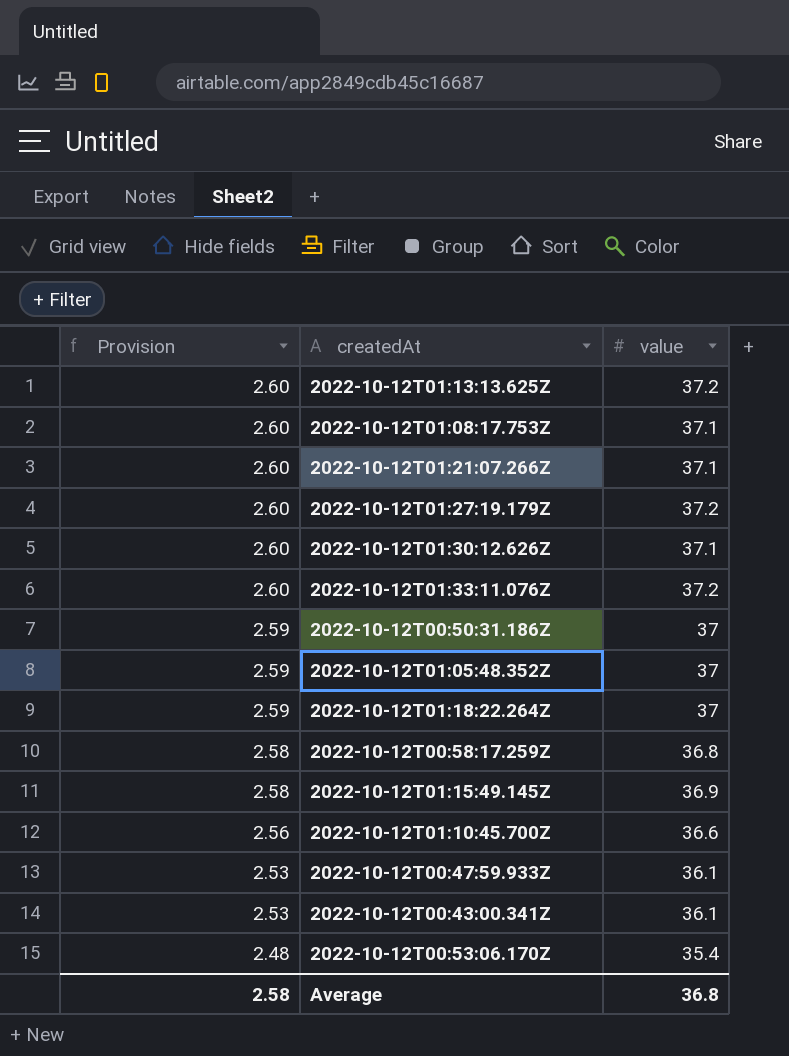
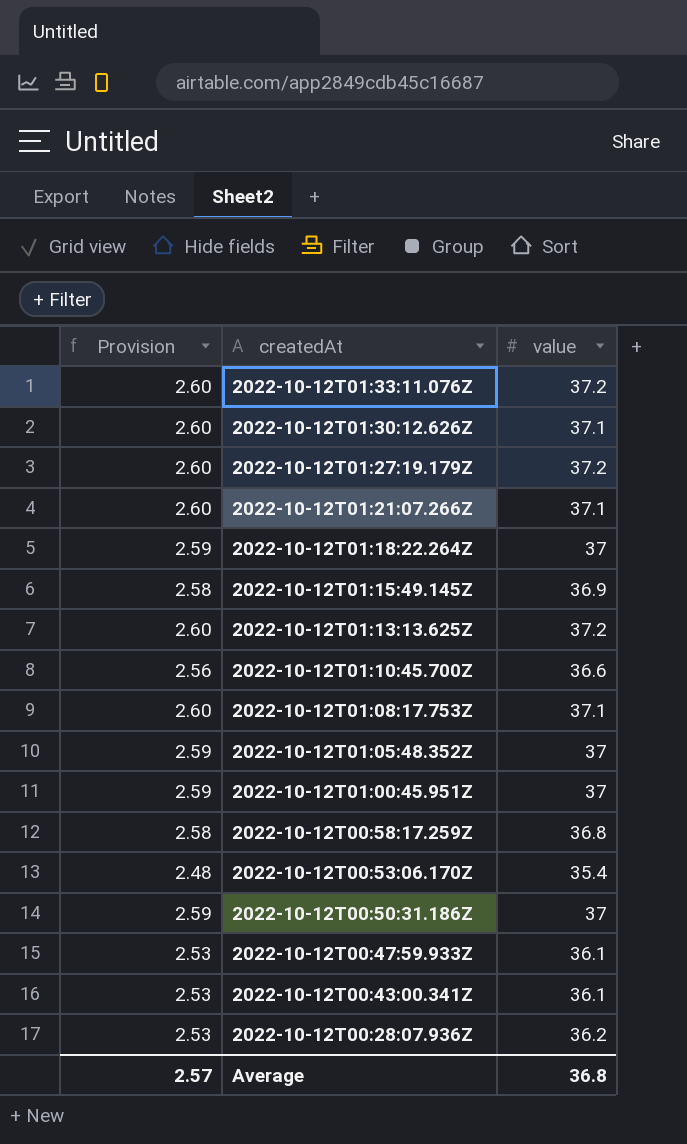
row order: Provision descending -> createdAt descending
row 2022-10-12T01:00:45.951Z: none -> 2.59 | 37
row 2022-10-12T00:28:07.936Z: none -> 2.53 | 36.2
Average | Provision: 2.58 -> 2.57

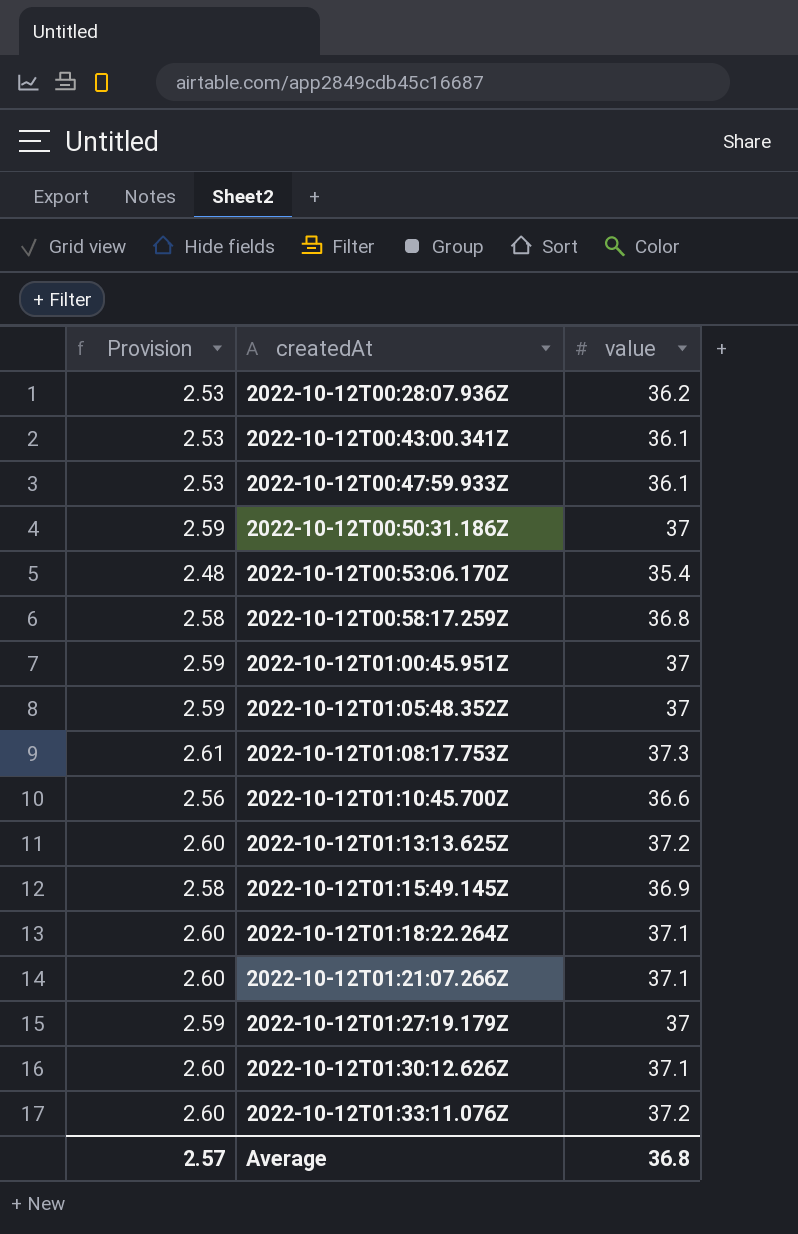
row order: createdAt descending -> createdAt ascending
2022-10-12T01:08:17.753Z | Provision: 2.60 -> 2.61
2022-10-12T01:08:17.753Z | value: 37.1 -> 37.3
2022-10-12T01:18:22.264Z | Provision: 2.59 -> 2.60
2022-10-12T01:18:22.264Z | value: 37 -> 37.1
2022-10-12T01:27:19.179Z | Provision: 2.60 -> 2.59
2022-10-12T01:27:19.179Z | value: 37.2 -> 37

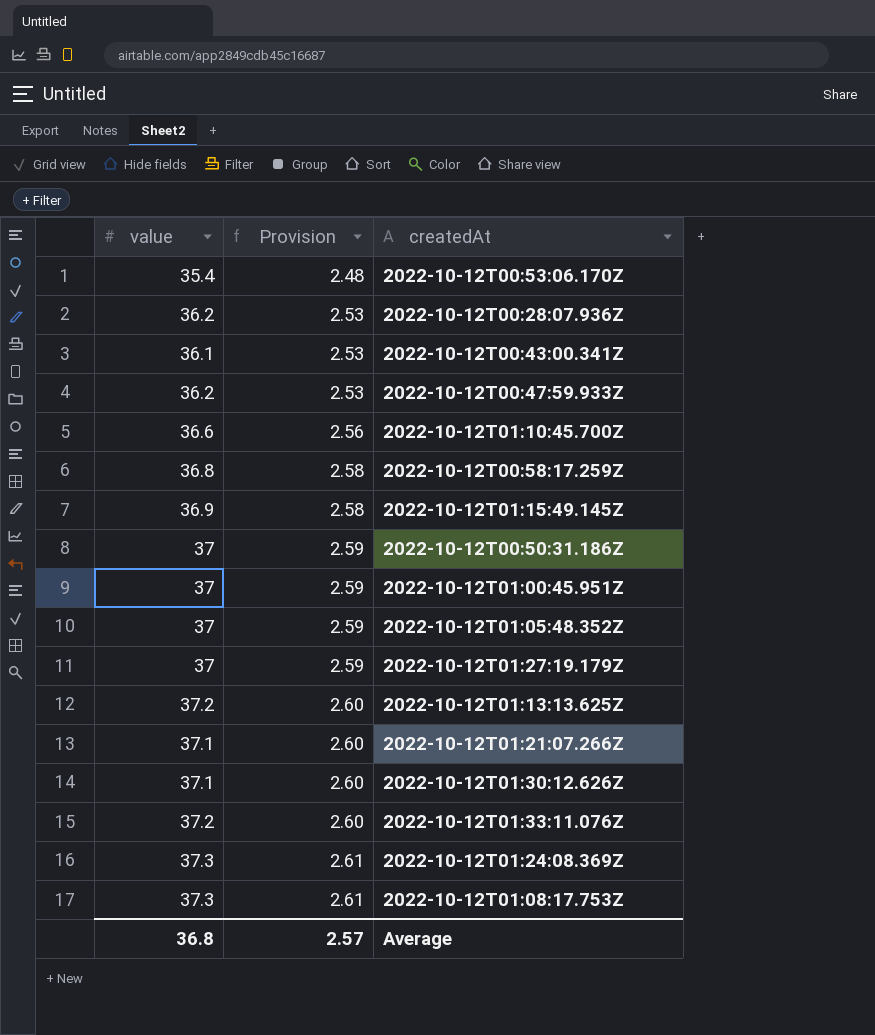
row order: createdAt ascending -> Provision ascending
column value | position: 3 -> 1
row 2022-10-12T01:18:22.264Z: 2.60 | 37.1 -> none
2022-10-12T00:47:59.933Z | value: 36.1 -> 36.2
row 2022-10-12T01:24:08.369Z: none -> 37.3 | 2.61

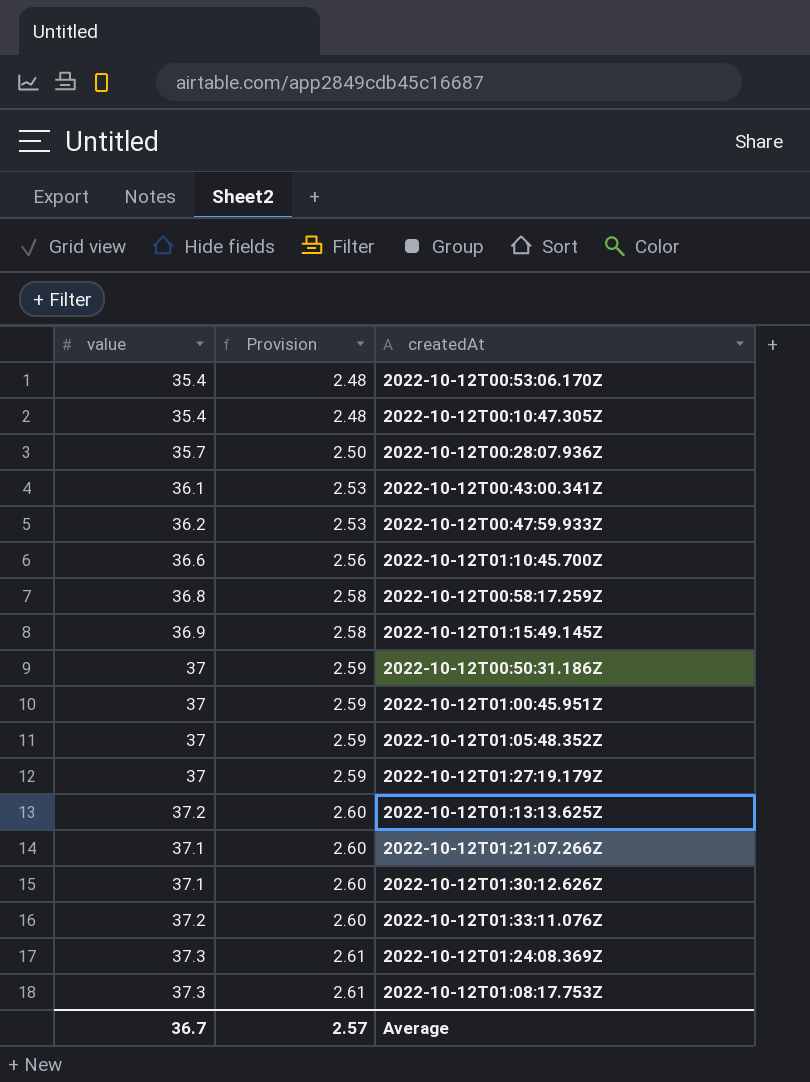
row 2022-10-12T00:10:47.305Z: none -> 35.4 | 2.48
2022-10-12T00:28:07.936Z | value: 36.2 -> 35.7
2022-10-12T00:28:07.936Z | Provision: 2.53 -> 2.50
Average | value: 36.8 -> 36.7

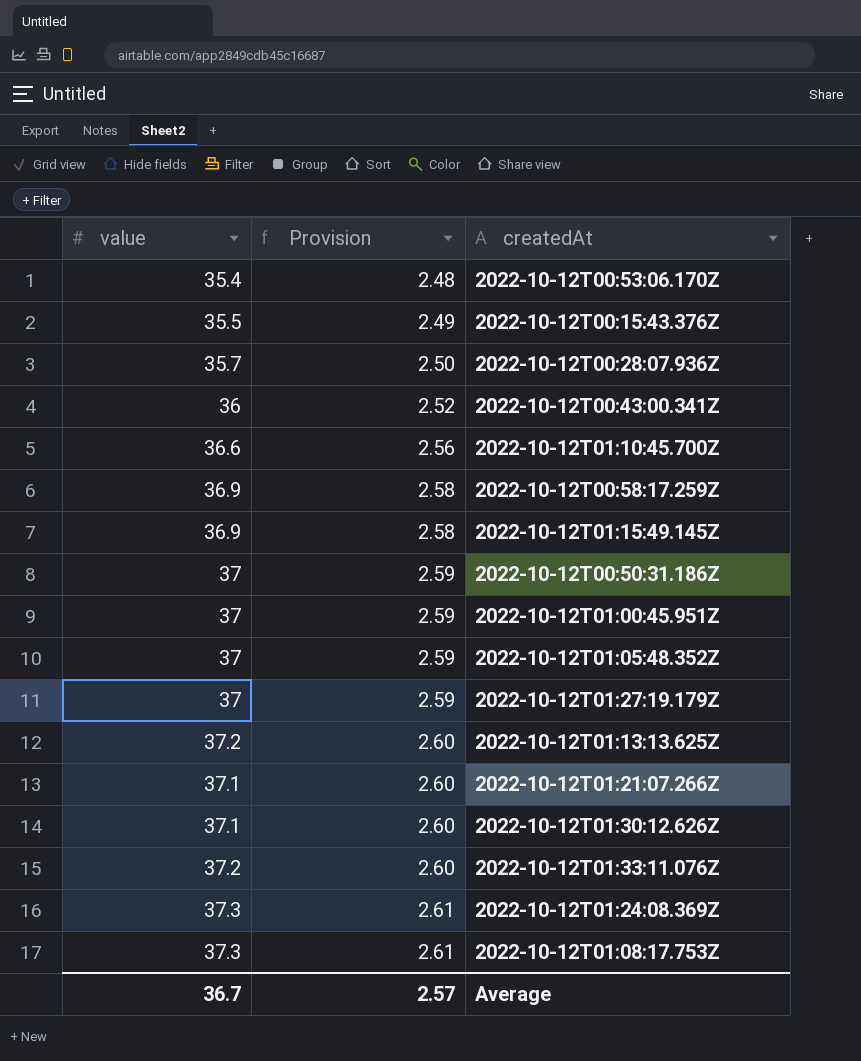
row 2022-10-12T00:10:47.305Z: 35.4 | 2.48 -> none
row 2022-10-12T00:47:59.933Z: 36.2 | 2.53 -> none
row 2022-10-12T00:15:43.376Z: none -> 35.5 | 2.49
2022-10-12T00:43:00.341Z | value: 36.1 -> 36
2022-10-12T00:43:00.341Z | Provision: 2.53 -> 2.52
2022-10-12T00:58:17.259Z | value: 36.8 -> 36.9

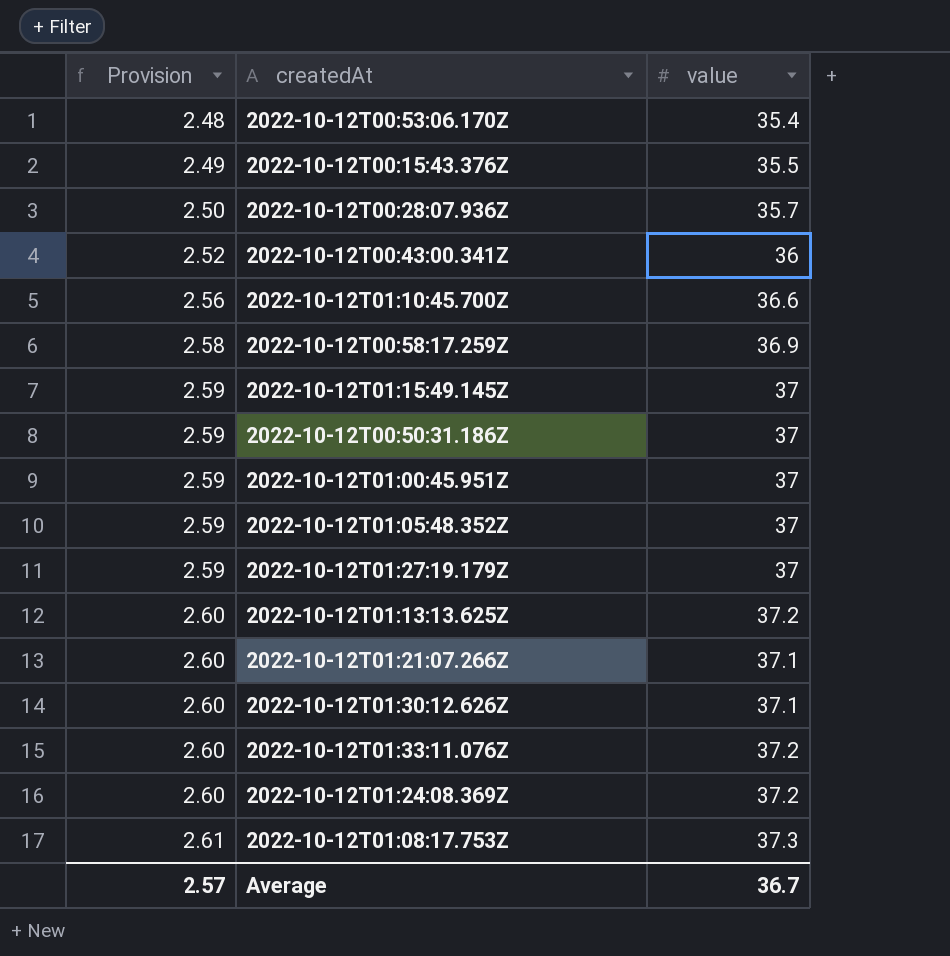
column value | position: 1 -> 3
2022-10-12T01:15:49.145Z | Provision: 2.58 -> 2.59
2022-10-12T01:15:49.145Z | value: 36.9 -> 37
2022-10-12T01:24:08.369Z | Provision: 2.61 -> 2.60
2022-10-12T01:24:08.369Z | value: 37.3 -> 37.2

